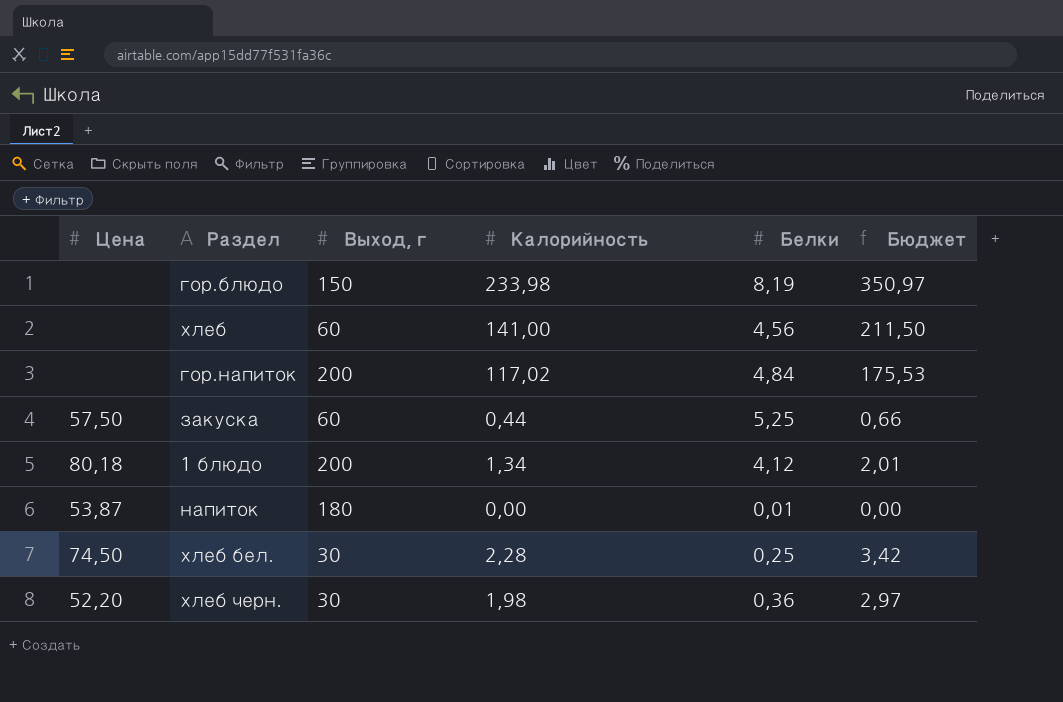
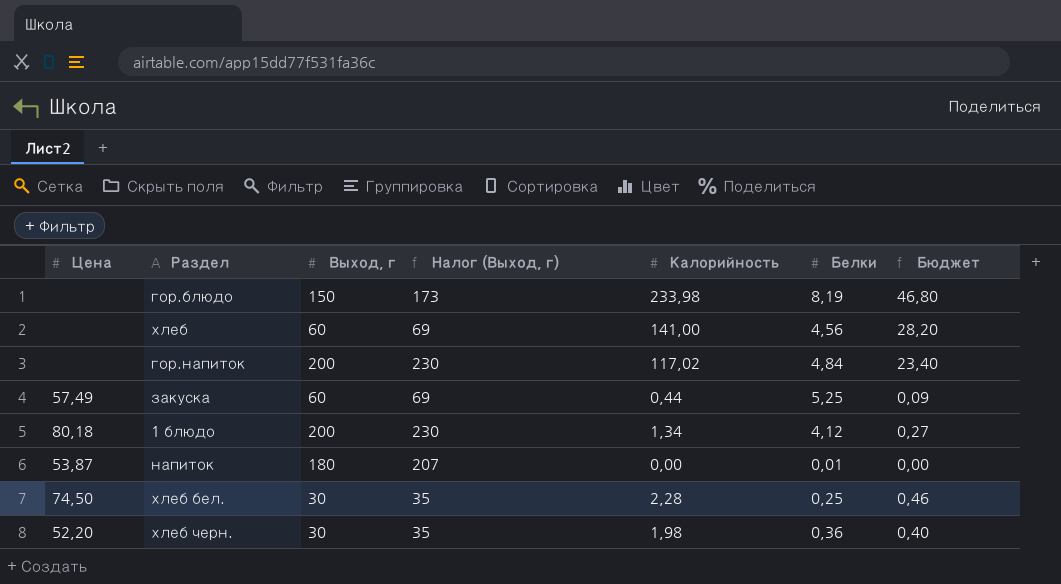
column Налог (Выход, г) | formula: none -> [Выход, г] * 1,15
column Бюджет | formula: [Калорийность] * 1,5 -> [Калорийность] * 0,2
закуска | Цена: 57,50 -> 57,49

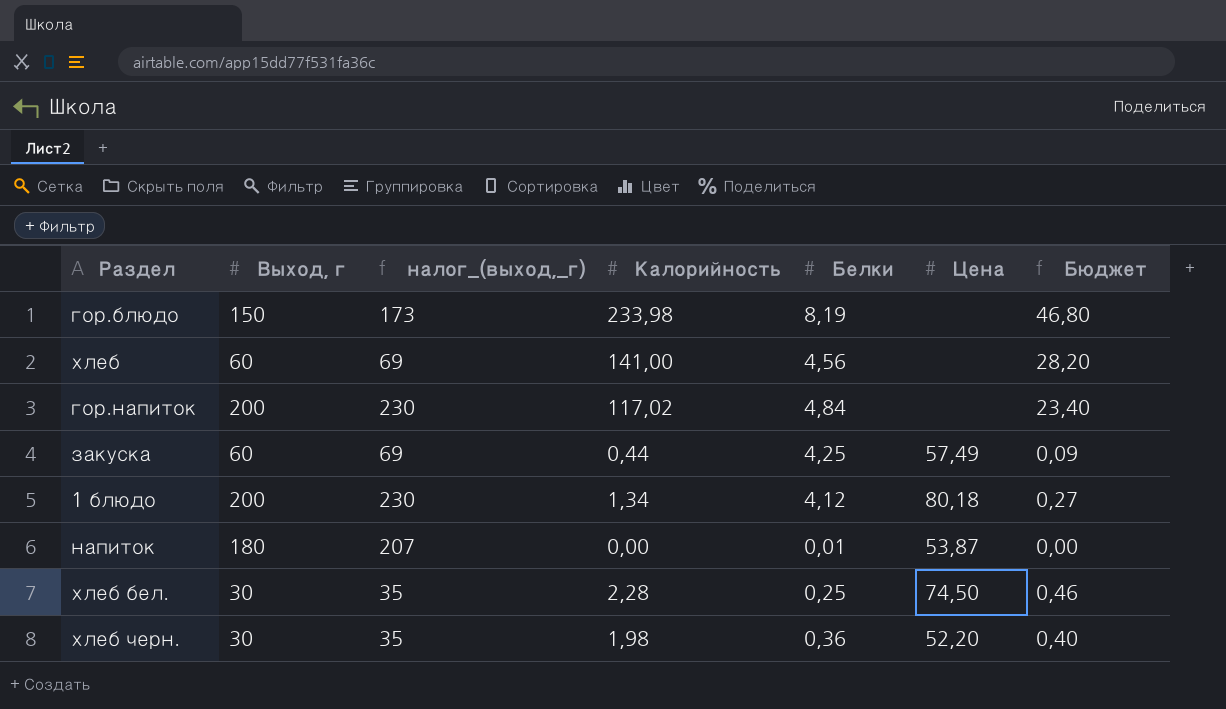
column name: Налог (Выход, г) -> налог_(выход,_г)
column Цена | position: 1 -> 6
закуска | Белки: 5,25 -> 4,25

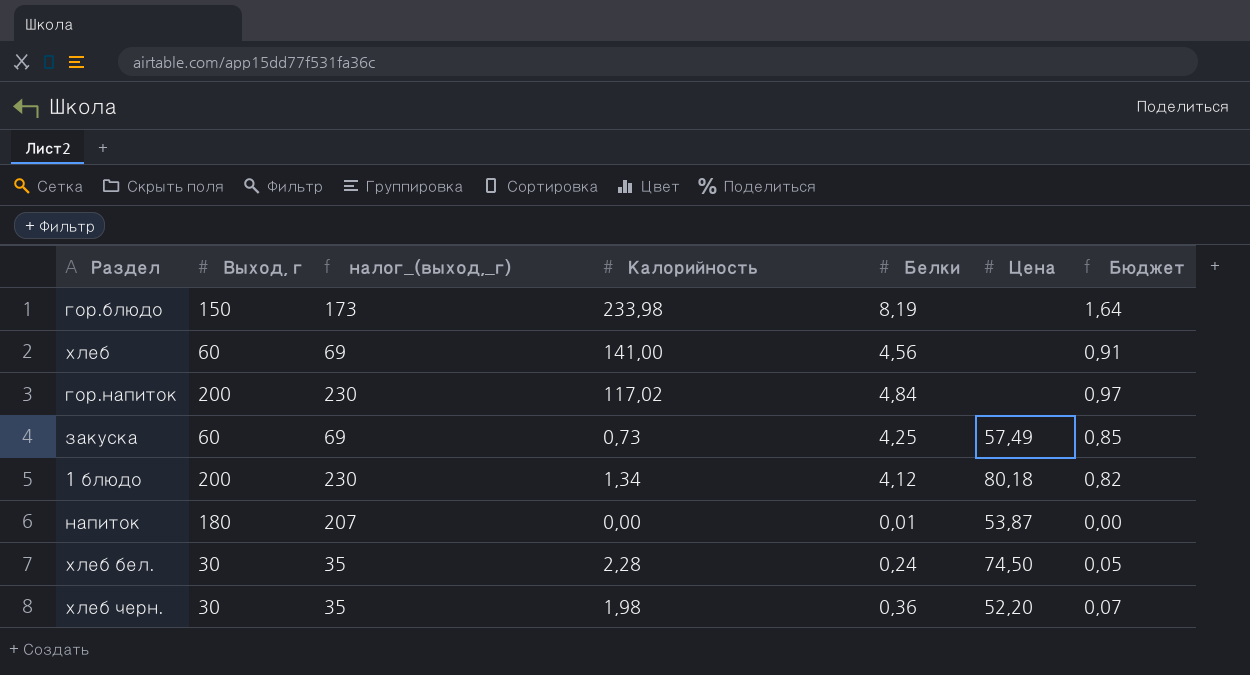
column Бюджет | formula: [Калорийность] * 0,2 -> [Белки] * 0,2
закуска | Калорийность: 0,44 -> 0,73
хлеб бел. | Белки: 0,25 -> 0,24

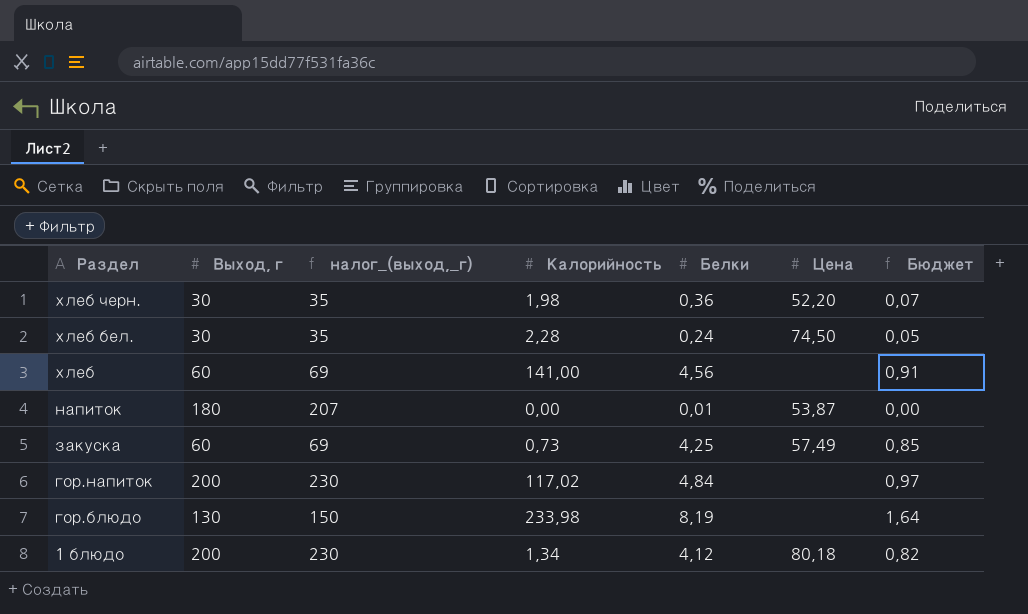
row order: none -> Раздел descending
гор.блюдо | Выход, г: 150 -> 130
гор.блюдо | налог_(выход,_г): 173 -> 150

